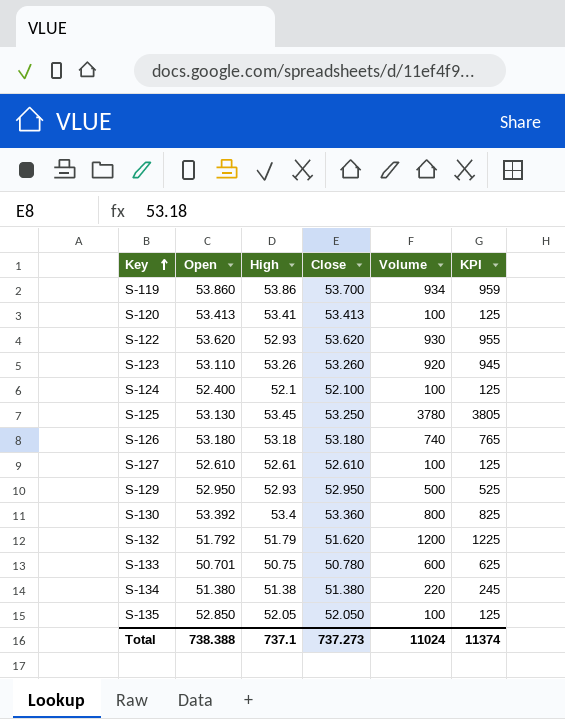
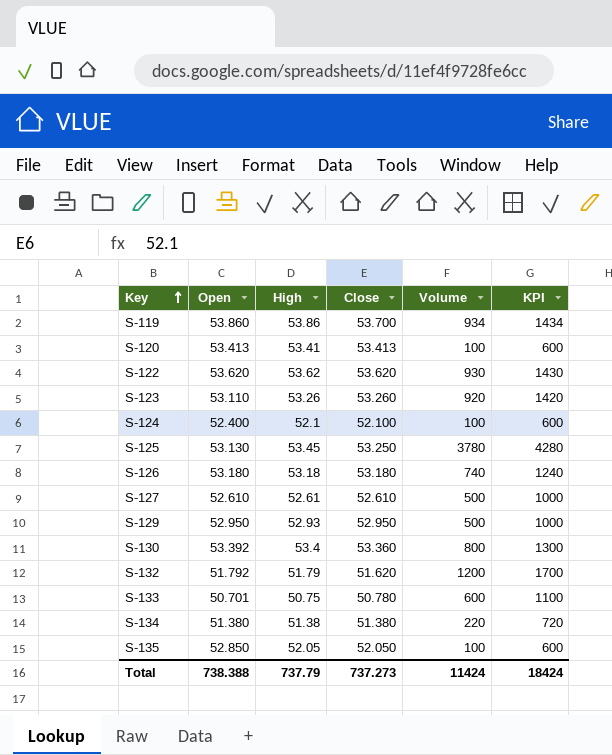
column KPI | formula: [Volume] + 25 -> [Volume] + 500
S-122 | High: 52.93 -> 53.62
S-127 | Volume: 100 -> 500
Total | High: 737.1 -> 737.79
Total | Volume: 11024 -> 11424
Total | KPI: 11374 -> 18424

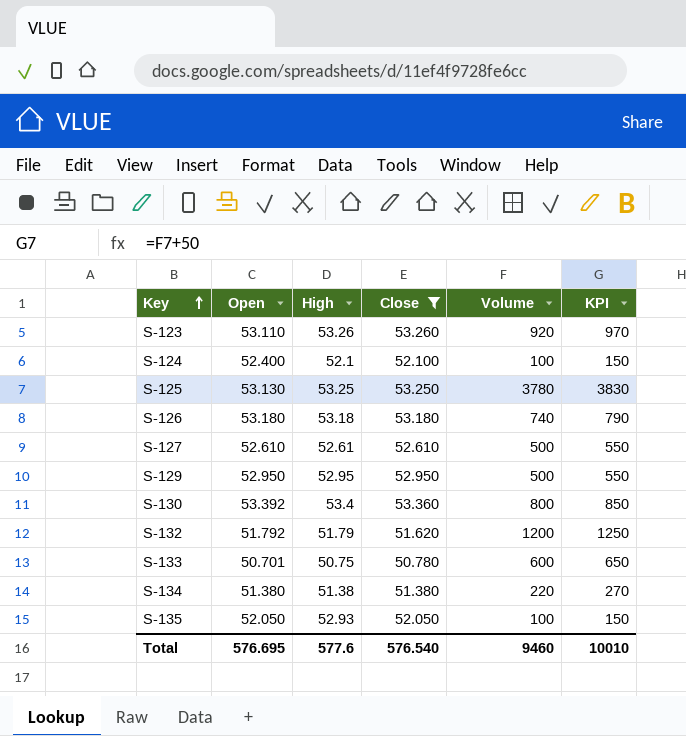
filter: none -> Close <= 53.360
column KPI | formula: [Volume] + 500 -> [Volume] + 50
S-125 | High: 53.45 -> 53.25
S-129 | High: 52.93 -> 52.95
S-135 | Open: 52.850 -> 52.050
S-135 | High: 52.05 -> 52.93
Total | Open: 738.388 -> 576.695
Total | High: 737.79 -> 577.6
Total | Close: 737.273 -> 576.540
Total | Volume: 11424 -> 9460
Total | KPI: 18424 -> 10010

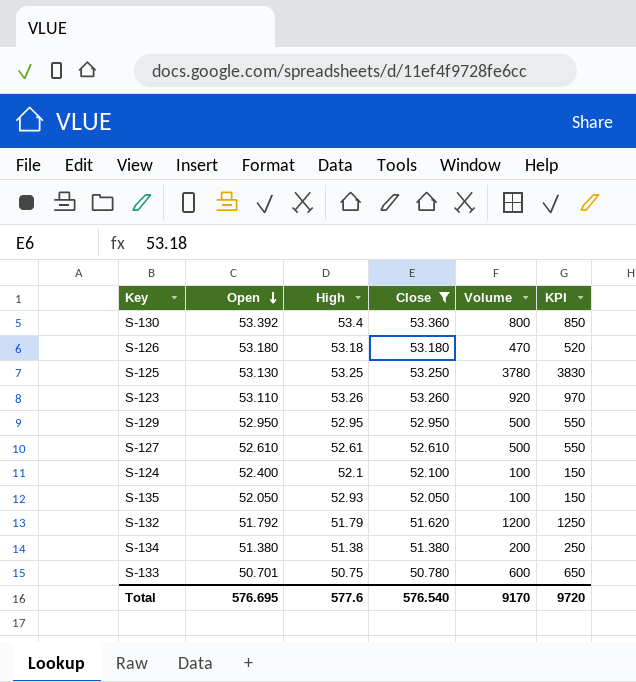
row order: Key ascending -> Open descending
S-126 | Volume: 740 -> 470
S-126 | KPI: 790 -> 520
S-134 | Volume: 220 -> 200
S-134 | KPI: 270 -> 250
Total | Volume: 9460 -> 9170
Total | KPI: 10010 -> 9720

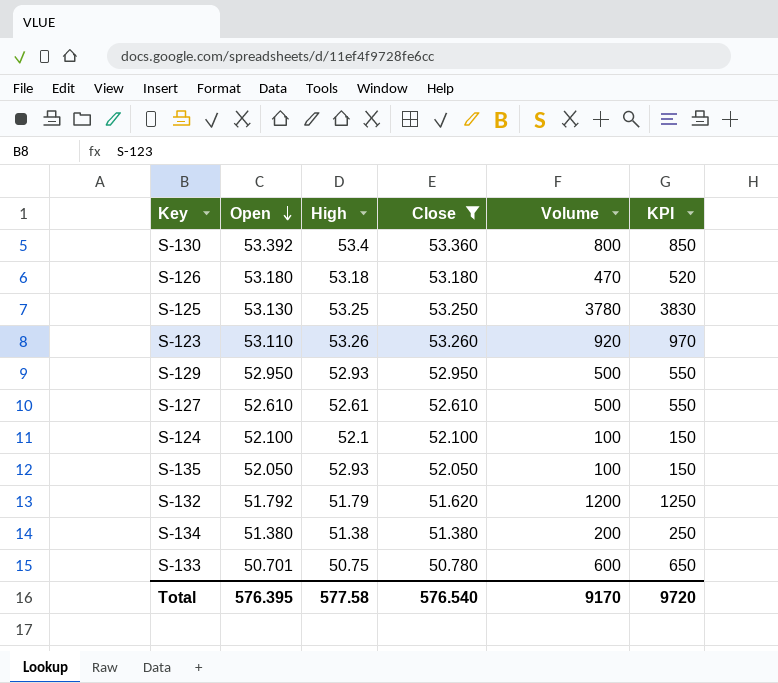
S-129 | High: 52.95 -> 52.93
S-124 | Open: 52.400 -> 52.100
Total | Open: 576.695 -> 576.395
Total | High: 577.6 -> 577.58

